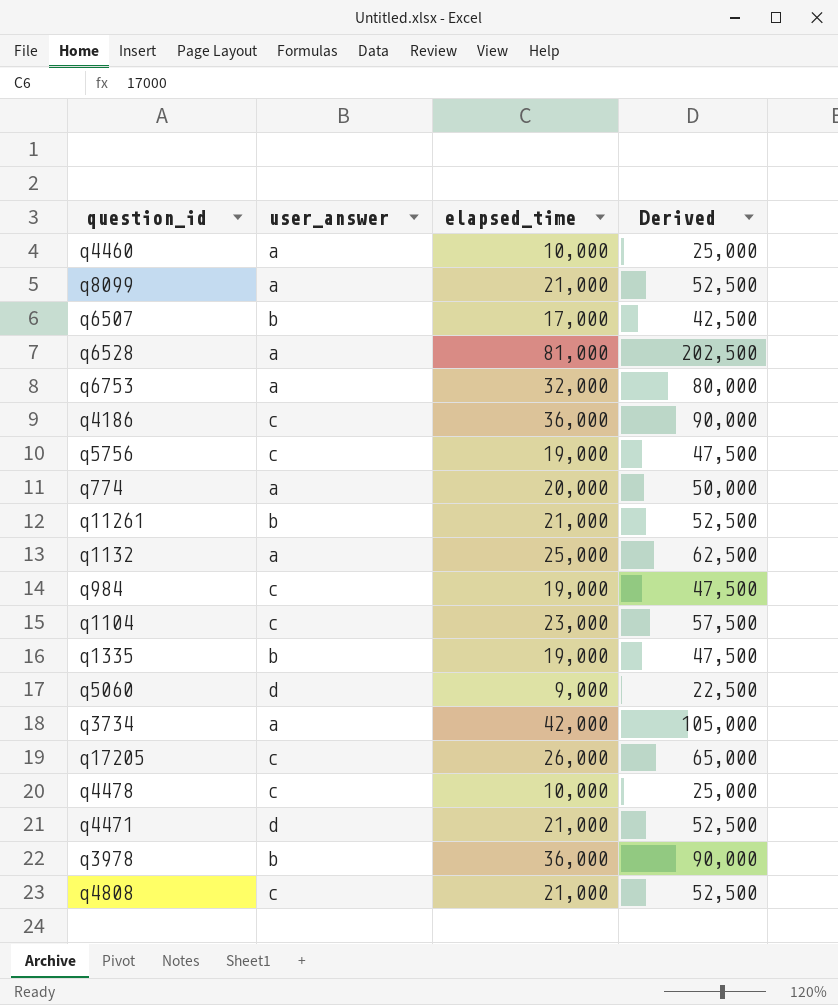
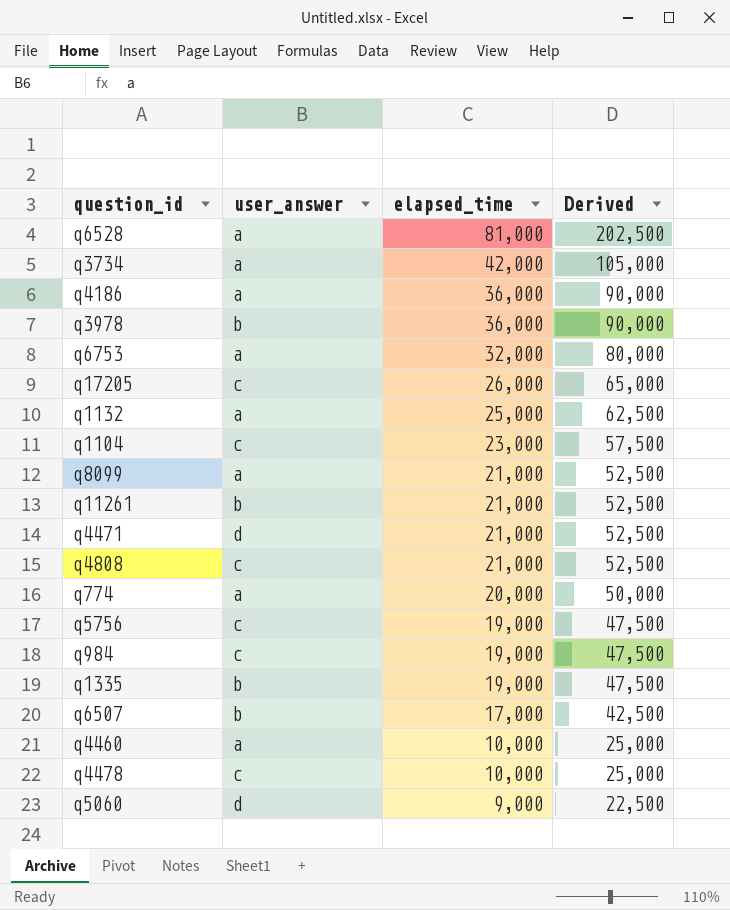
row order: none -> elapsed_time descending
q4186 | user_answer: c -> a

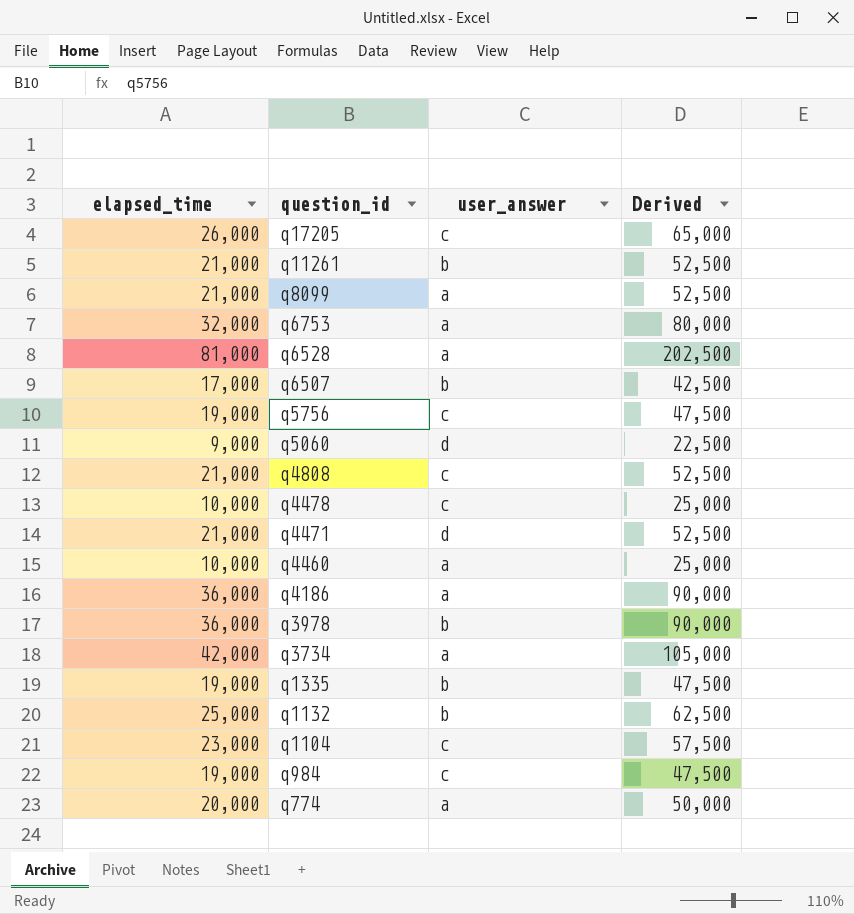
row order: elapsed_time descending -> question_id descending
column elapsed_time | position: 3 -> 1
q1132 | user_answer: a -> b

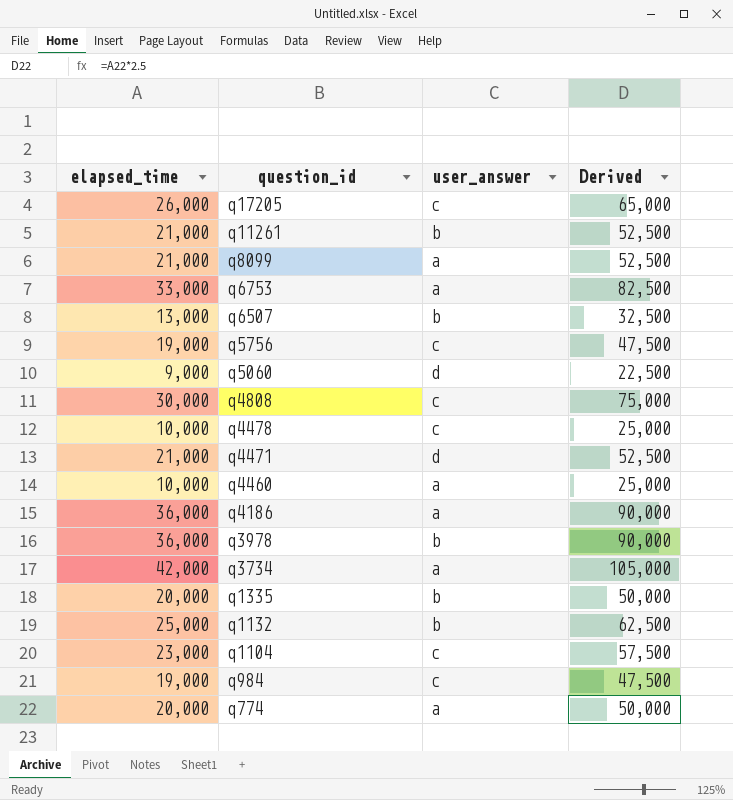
row q6528: 81,000 | a | 202,500 -> none
q6753 | elapsed_time: 32,000 -> 33,000
q6753 | Derived: 80,000 -> 82,500
q6507 | elapsed_time: 17,000 -> 13,000
q6507 | Derived: 42,500 -> 32,500
q4808 | elapsed_time: 21,000 -> 30,000
q4808 | Derived: 52,500 -> 75,000
q1335 | elapsed_time: 19,000 -> 20,000
q1335 | Derived: 47,500 -> 50,000

